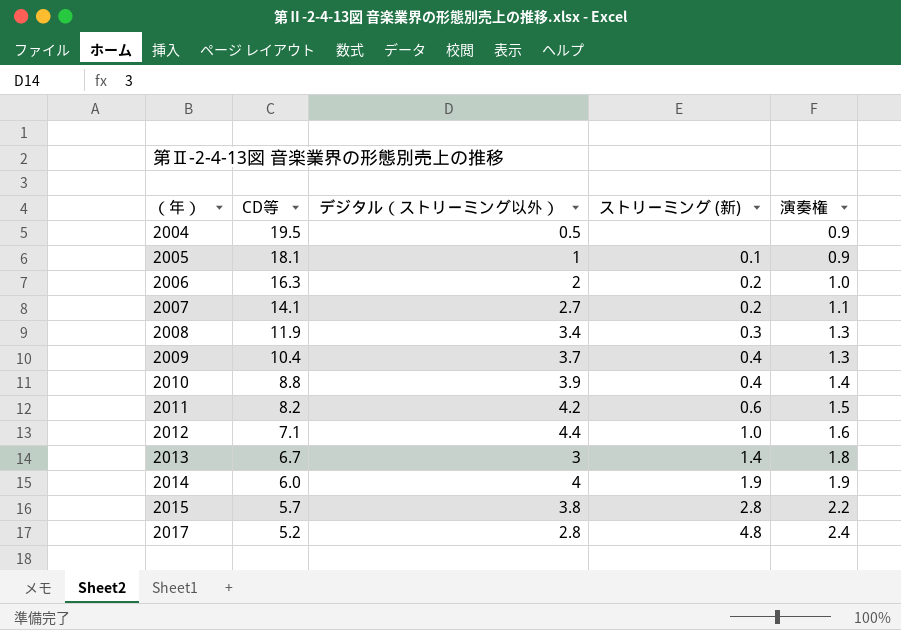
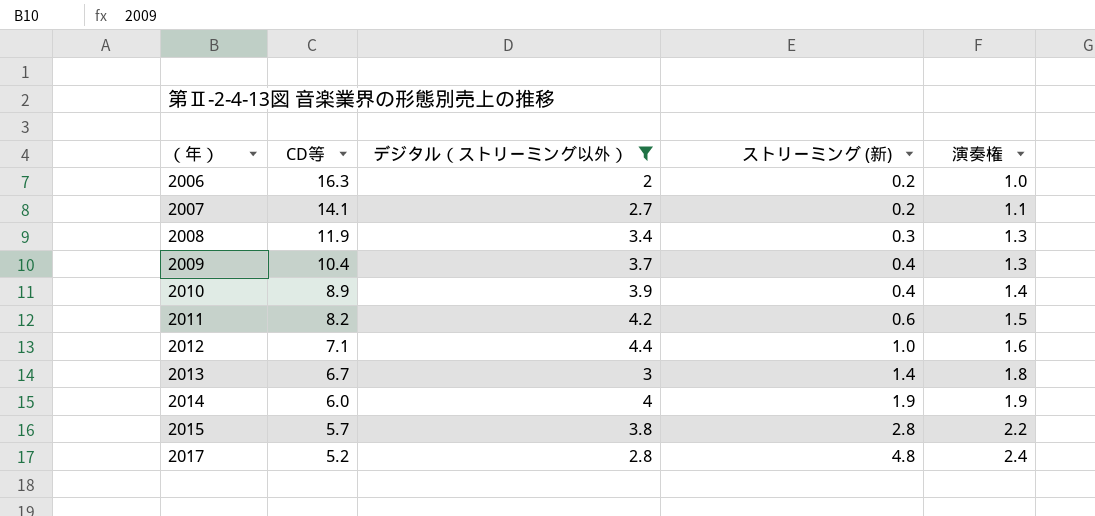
filter: none -> デジタル（ストリーミング以外） >= 2
2010 | CD等: 8.8 -> 8.9

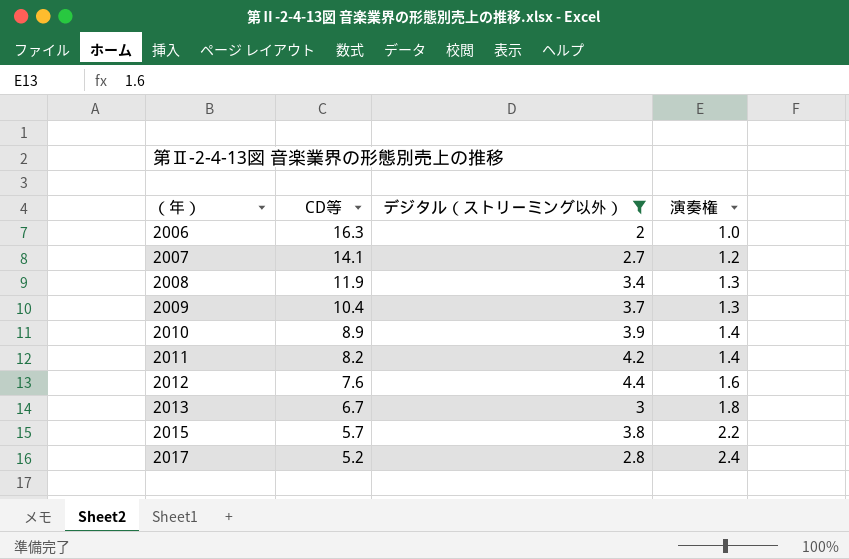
column ストリーミング (新) | position: 4 -> none
row 2014: 6.0 | 4 | 1.9 | 1.9 -> none
2007 | 演奏権: 1.1 -> 1.2
2011 | 演奏権: 1.5 -> 1.4
2012 | CD等: 7.1 -> 7.6

